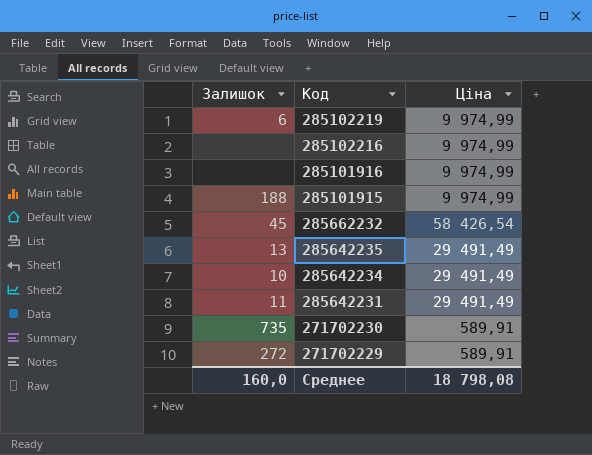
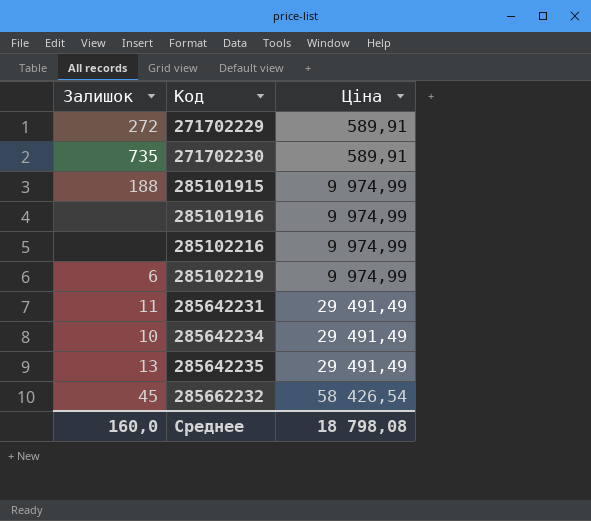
row order: none -> Код ascending

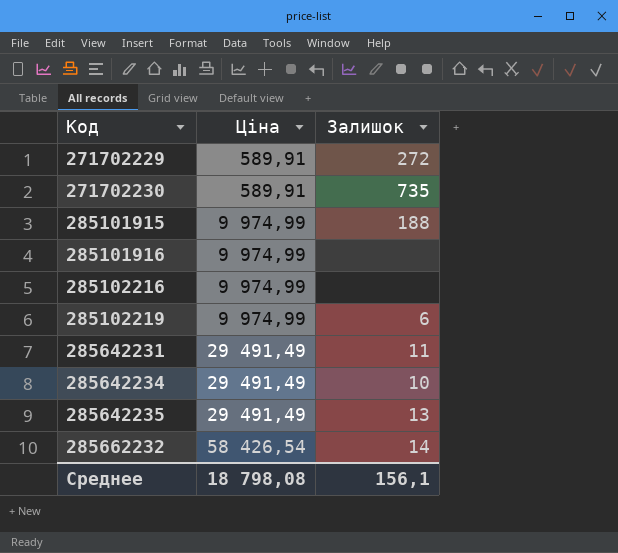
column Залишок | position: 1 -> 3
285662232 | Залишок: 45 -> 14
Среднее | Залишок: 160,0 -> 156,1

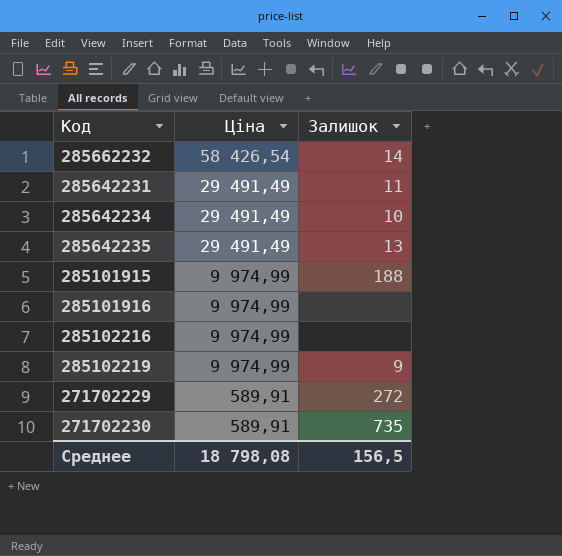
row order: Код ascending -> Ціна descending
285102219 | Залишок: 6 -> 9
Среднее | Залишок: 156,1 -> 156,5

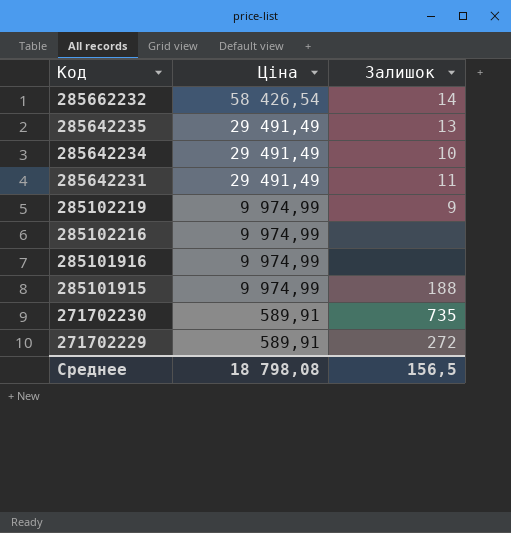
row order: Ціна descending -> Код descending

